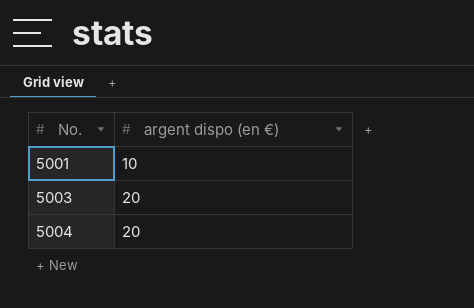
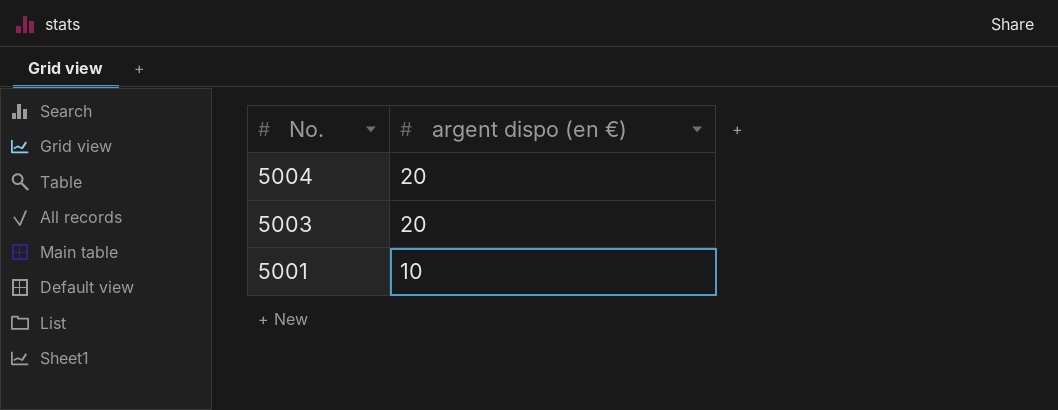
row order: No. ascending -> No. descending

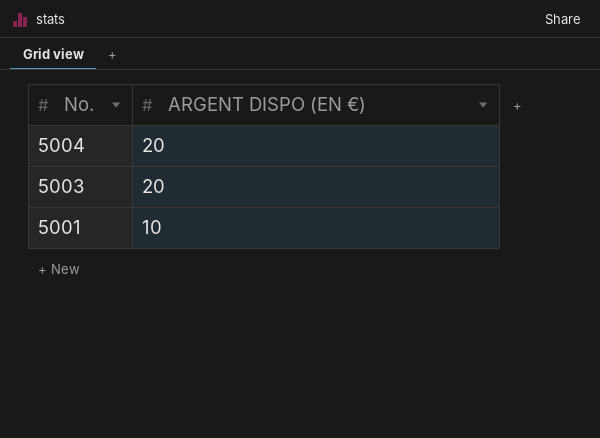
column name: argent dispo (en €) -> ARGENT DISPO (EN €)

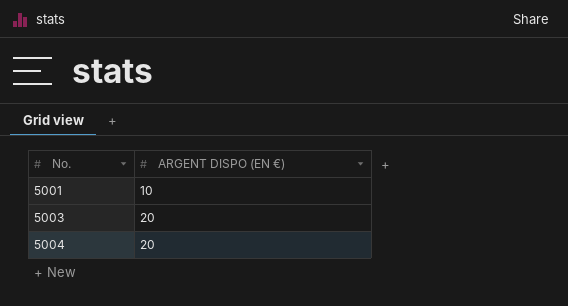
row order: No. descending -> No. ascending

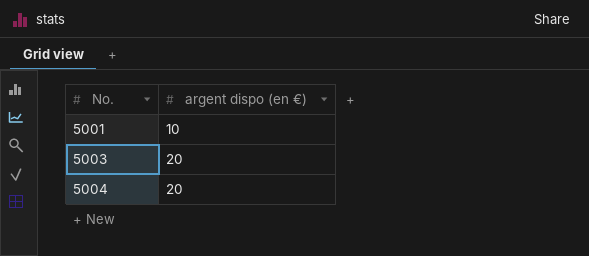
column name: ARGENT DISPO (EN €) -> argent dispo (en €)

